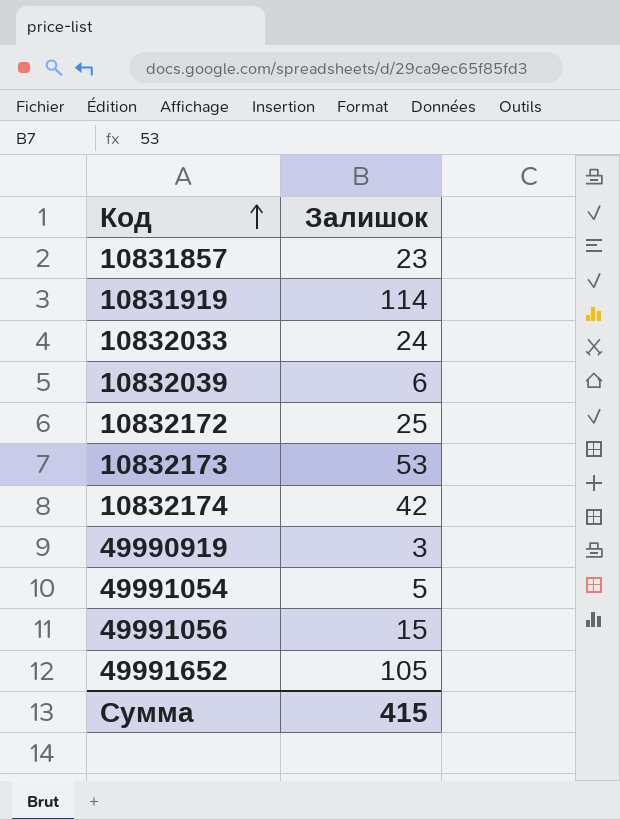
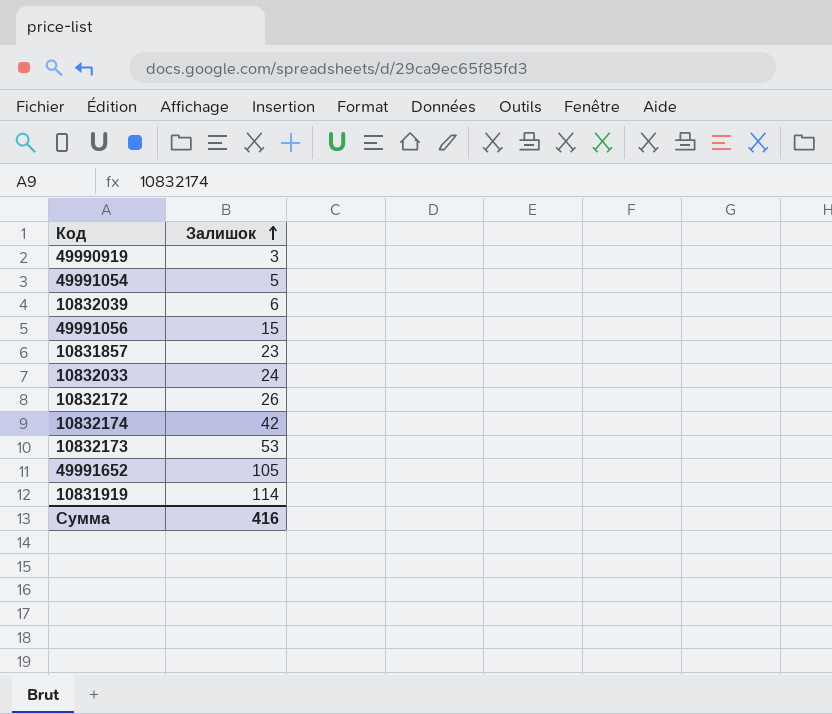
row order: Код ascending -> Залишок ascending
10832172 | Залишок: 25 -> 26
Сумма | Залишок: 415 -> 416

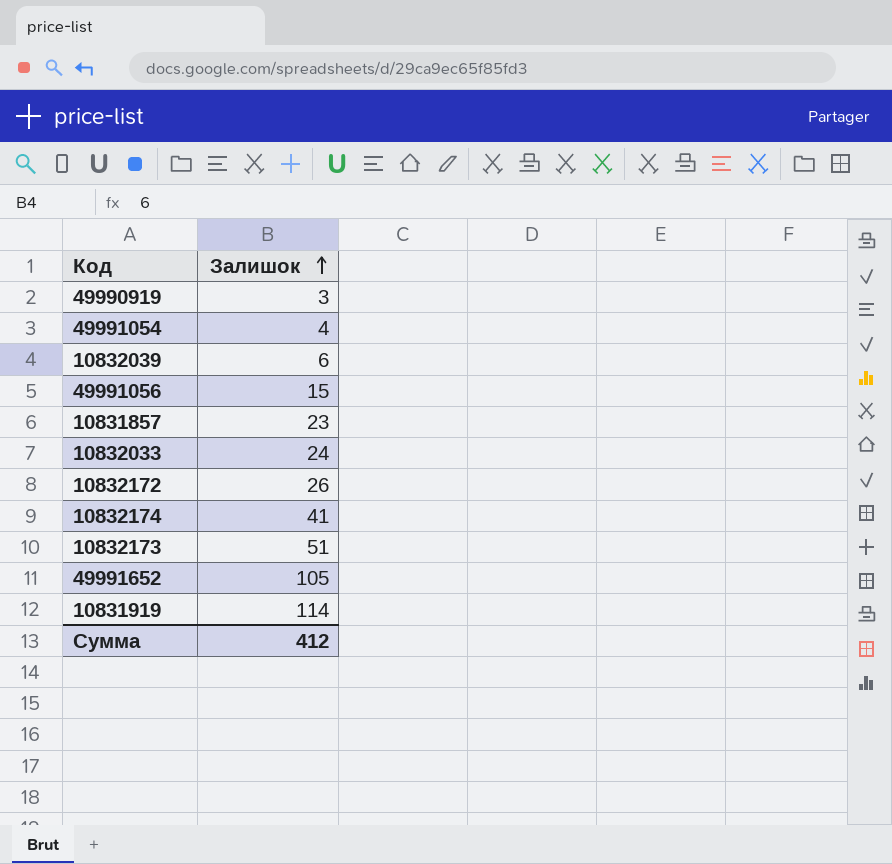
49991054 | Залишок: 5 -> 4
10832174 | Залишок: 42 -> 41
10832173 | Залишок: 53 -> 51
Сумма | Залишок: 416 -> 412

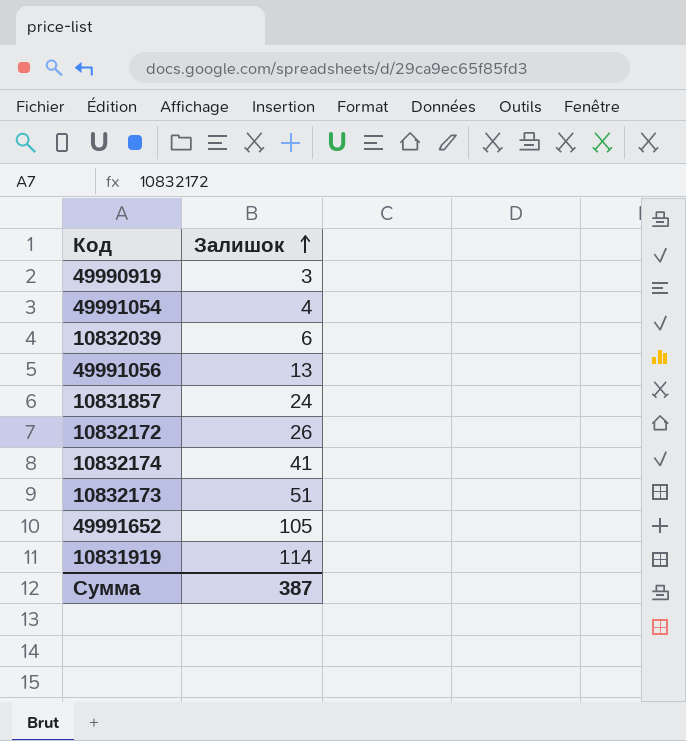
row 10832033: 24 -> none
49991056 | Залишок: 15 -> 13
10831857 | Залишок: 23 -> 24
Сумма | Залишок: 412 -> 387

